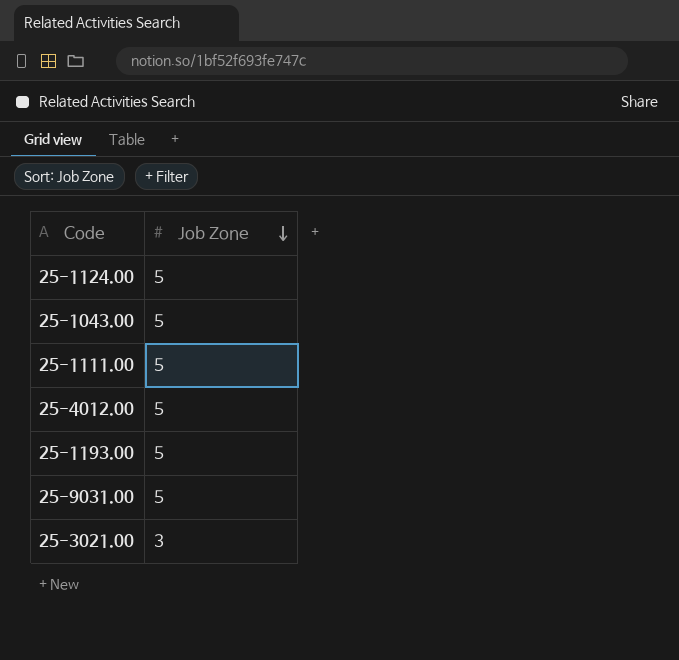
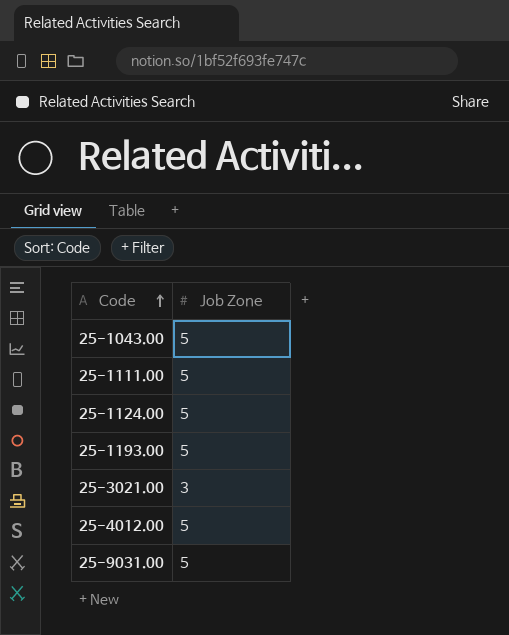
row order: Job Zone descending -> Code ascending

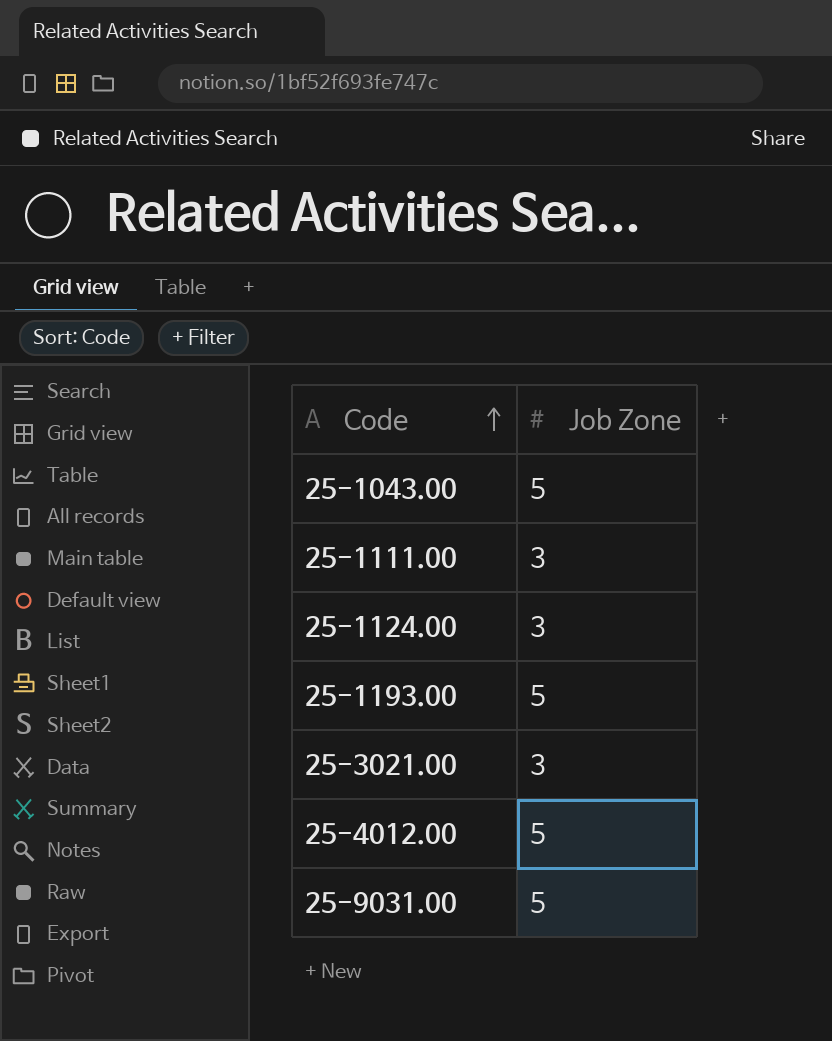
25-1111.00 | Job Zone: 5 -> 3
25-1124.00 | Job Zone: 5 -> 3

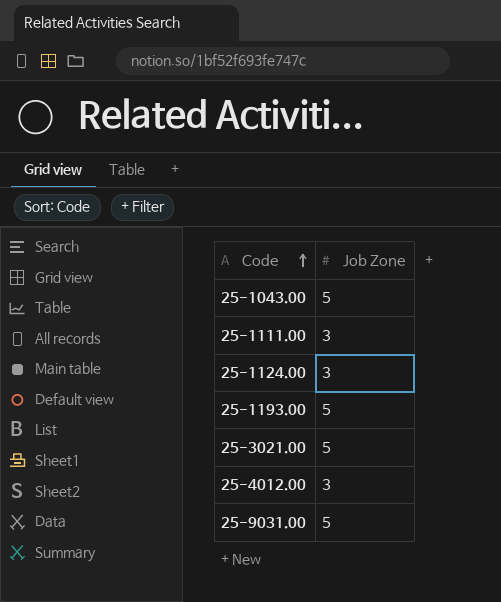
25-3021.00 | Job Zone: 3 -> 5
25-4012.00 | Job Zone: 5 -> 3

